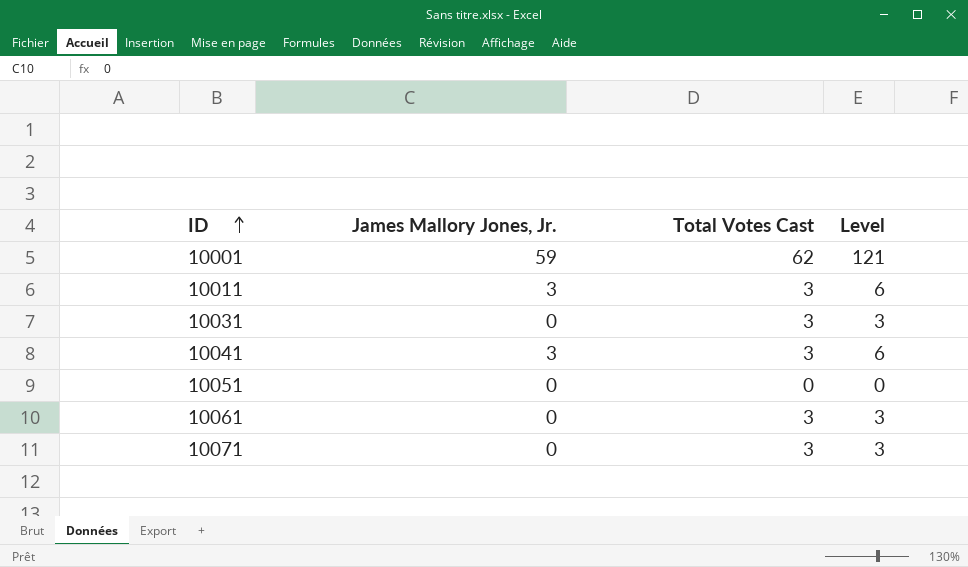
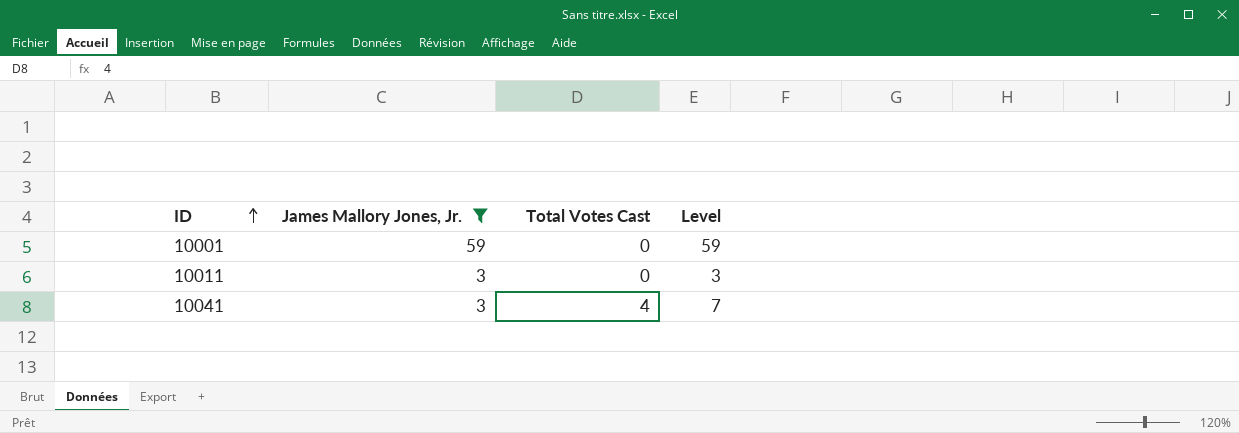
filter: none -> James Mallory Jones, Jr. != 0
10001 | Total Votes Cast: 62 -> 0
10001 | Level: 121 -> 59
10011 | Total Votes Cast: 3 -> 0
10011 | Level: 6 -> 3
10041 | Total Votes Cast: 3 -> 4
10041 | Level: 6 -> 7

